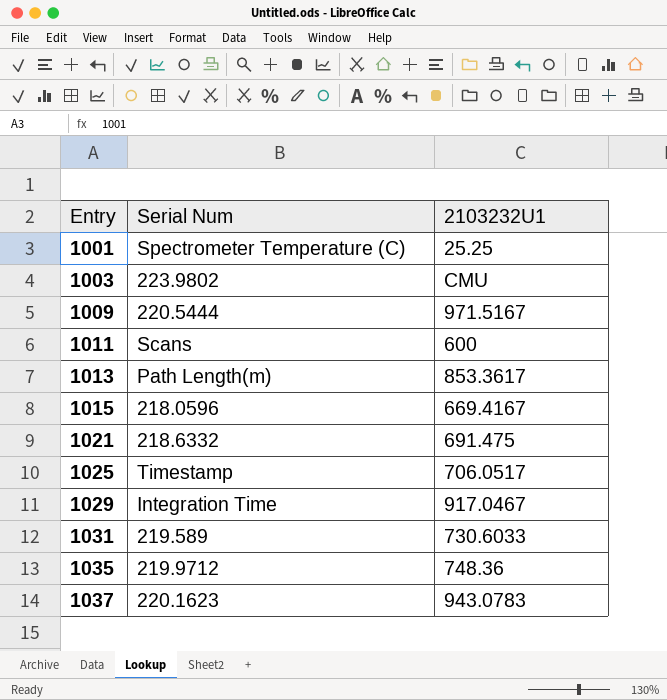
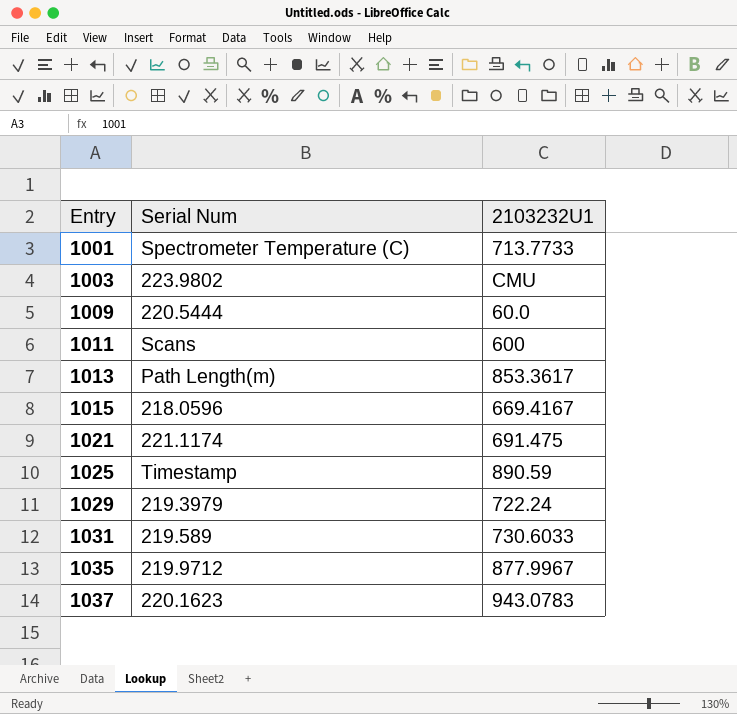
1001 | 2103232U1: 25.25 -> 713.7733
1009 | 2103232U1: 971.5167 -> 60.0
1021 | Serial Num: 218.6332 -> 221.1174
1025 | 2103232U1: 706.0517 -> 890.59
1029 | Serial Num: Integration Time -> 219.3979
1029 | 2103232U1: 917.0467 -> 722.24
1035 | 2103232U1: 748.36 -> 877.9967

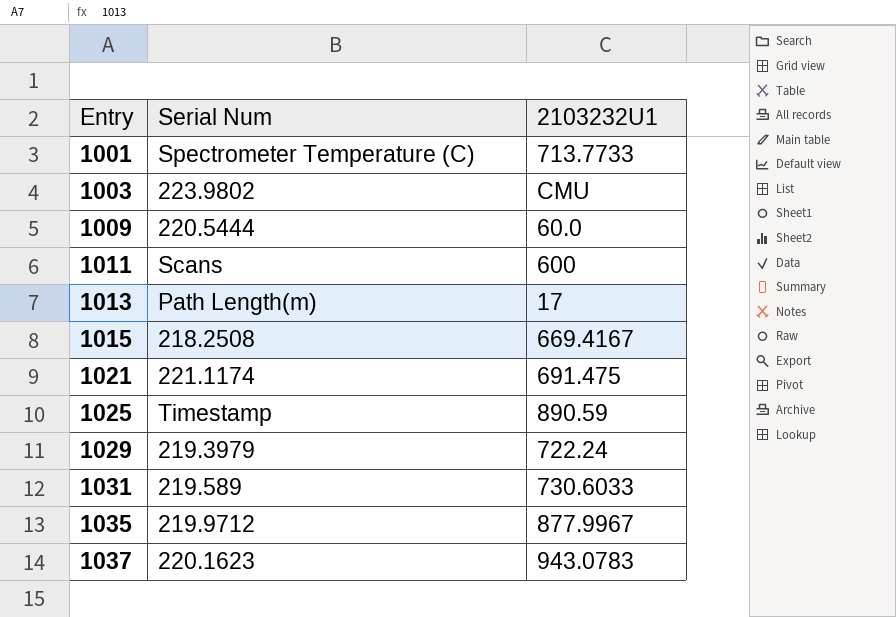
1013 | 2103232U1: 853.3617 -> 17
1015 | Serial Num: 218.0596 -> 218.2508

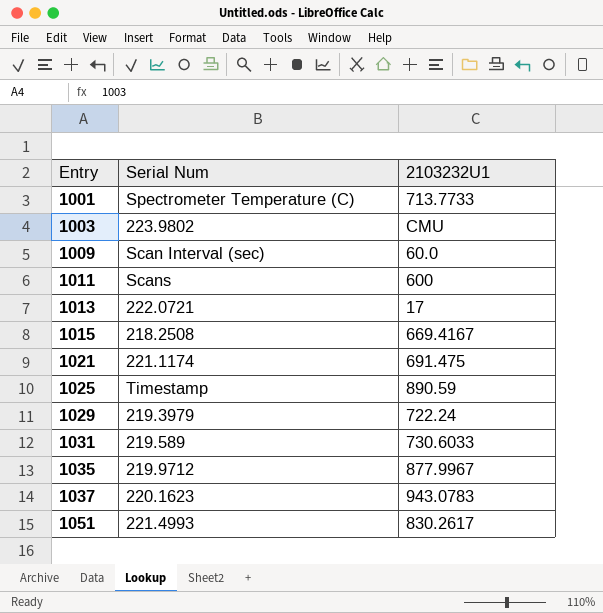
1009 | Serial Num: 220.5444 -> Scan Interval (sec)
1013 | Serial Num: Path Length(m) -> 222.0721
row 1051: none -> 221.4993 | 830.2617

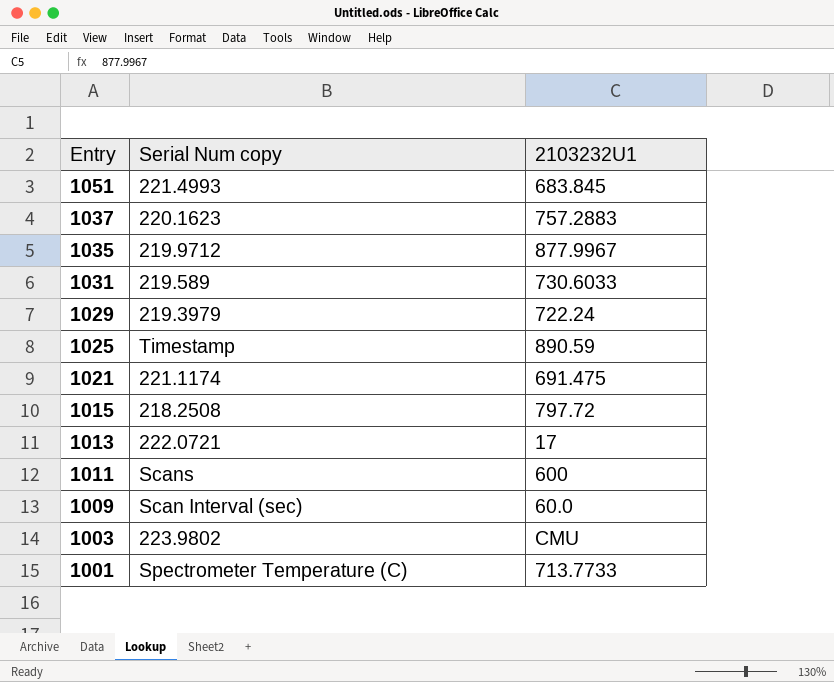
row order: Entry ascending -> Entry descending
column name: Serial Num -> Serial Num copy
1051 | 2103232U1: 830.2617 -> 683.845
1037 | 2103232U1: 943.0783 -> 757.2883
1015 | 2103232U1: 669.4167 -> 797.72

